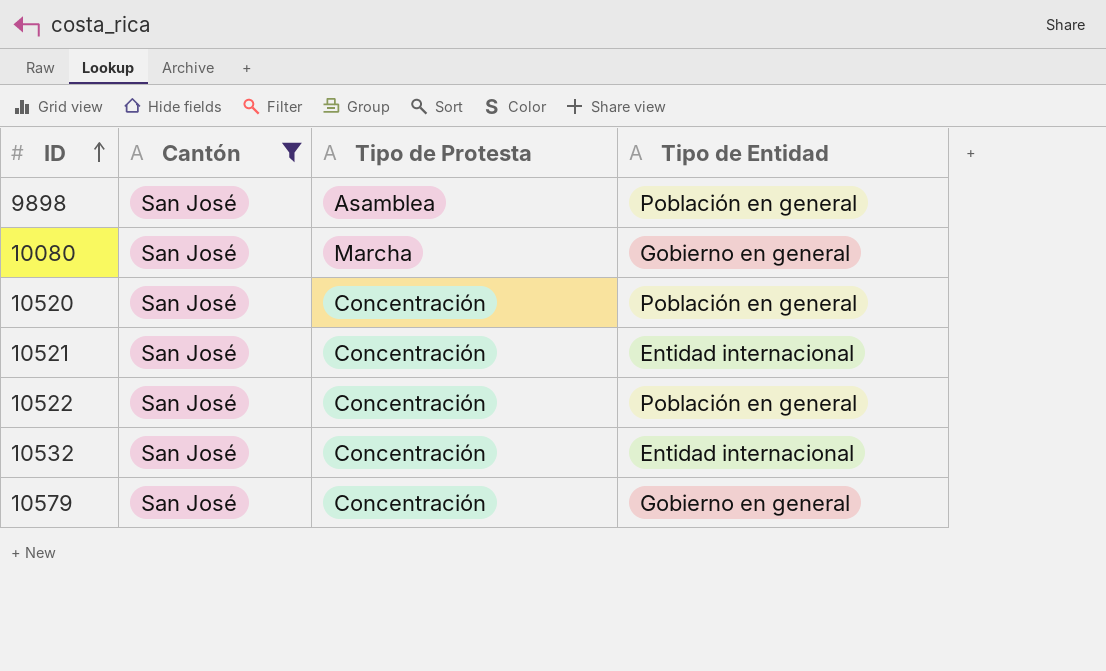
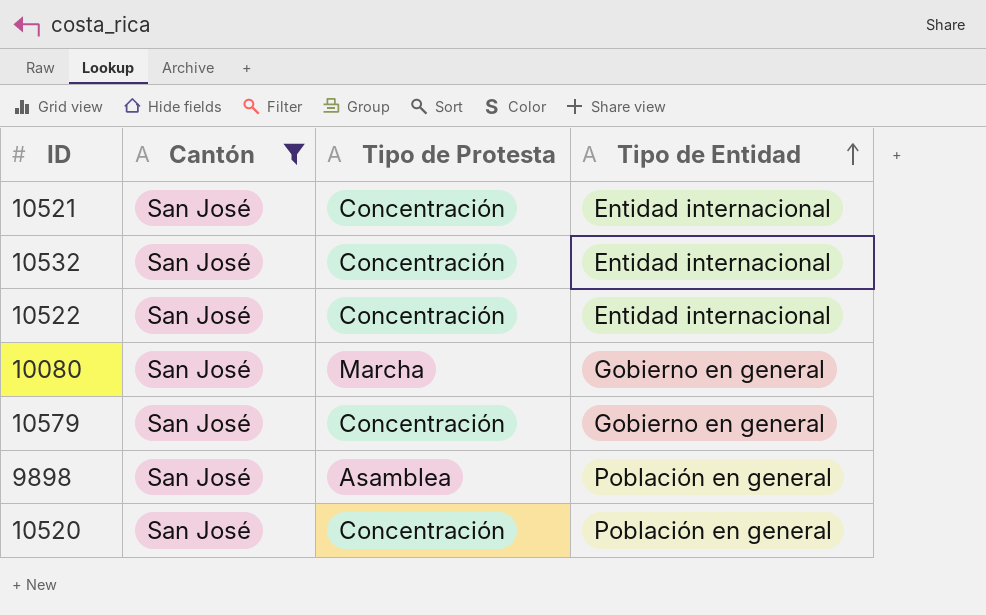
row order: ID ascending -> Tipo de Entidad ascending
10522 | Tipo de Entidad: Población en general -> Entidad internacional

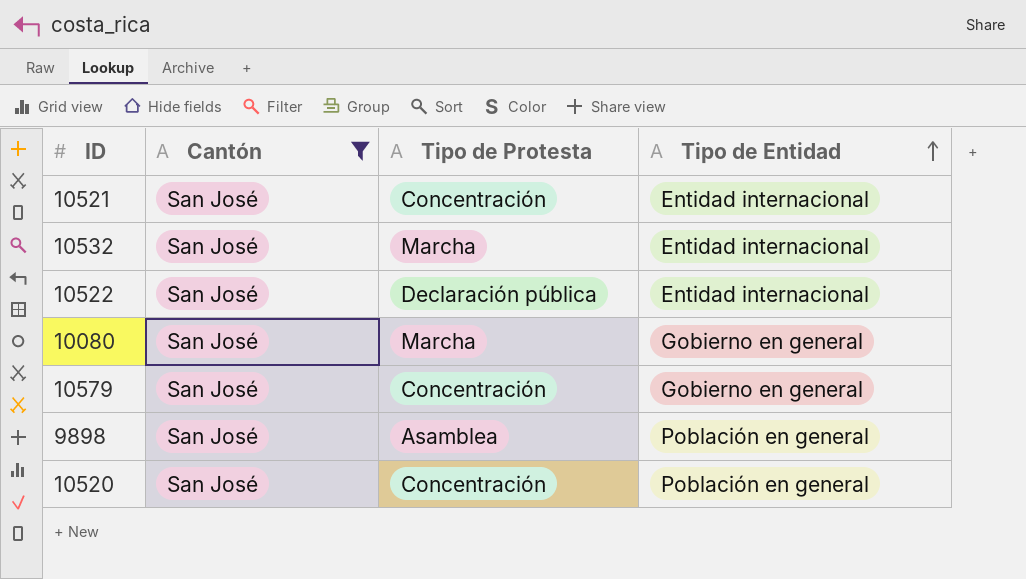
10532 | Tipo de Protesta: Concentración -> Marcha
10522 | Tipo de Protesta: Concentración -> Declaración pública

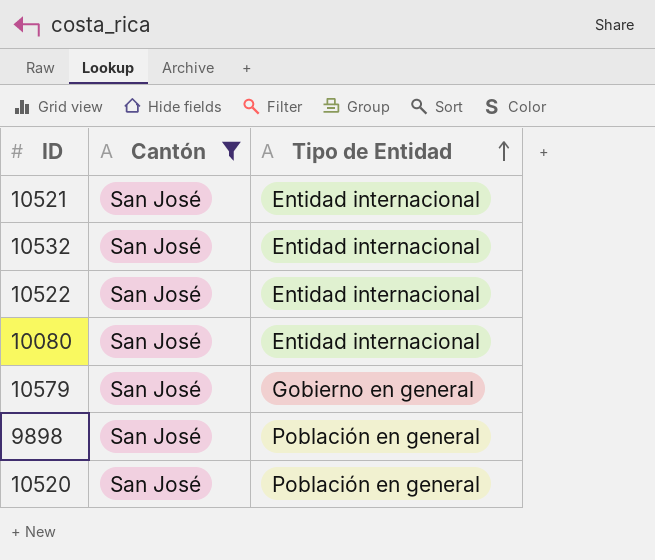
column Tipo de Protesta | position: 3 -> none
10080 | Tipo de Entidad: Gobierno en general -> Entidad internacional

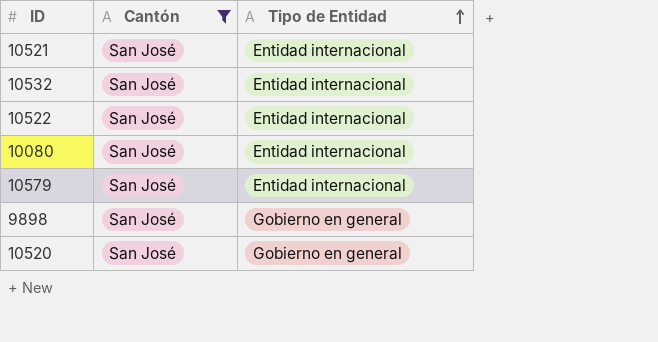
10579 | Tipo de Entidad: Gobierno en general -> Entidad internacional
9898 | Tipo de Entidad: Población en general -> Gobierno en general
10520 | Tipo de Entidad: Población en general -> Gobierno en general

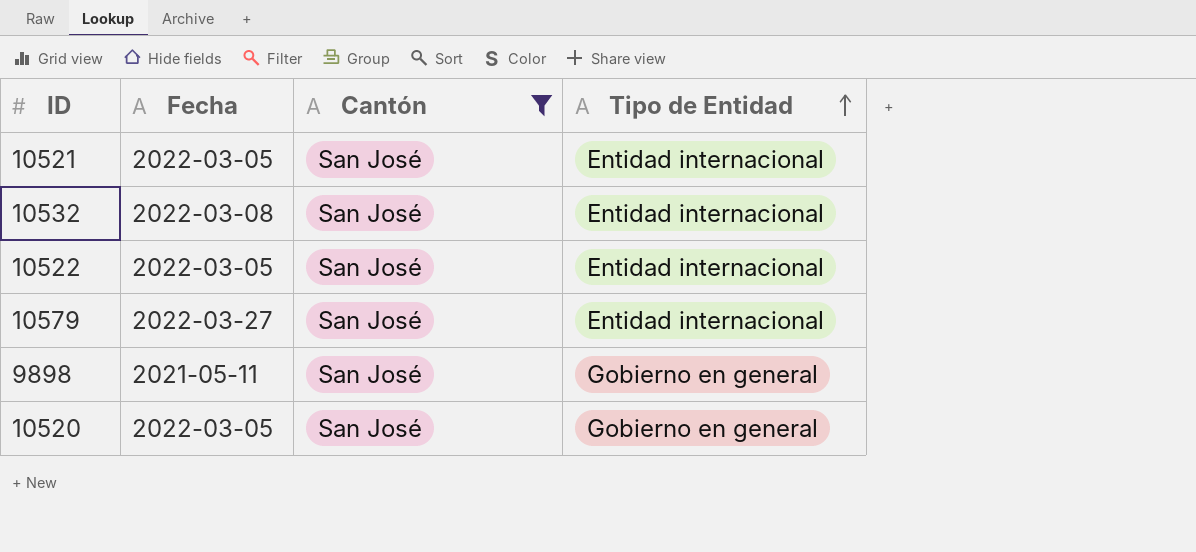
column Fecha | position: none -> 2
row 10080: San José | Entidad internacional -> none

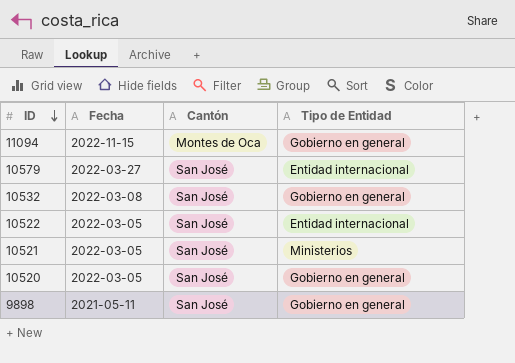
filter: Cantón = San José -> none
row order: Tipo de Entidad ascending -> ID descending
10532 | Tipo de Entidad: Entidad internacional -> Gobierno en general
10521 | Tipo de Entidad: Entidad internacional -> Ministerios

